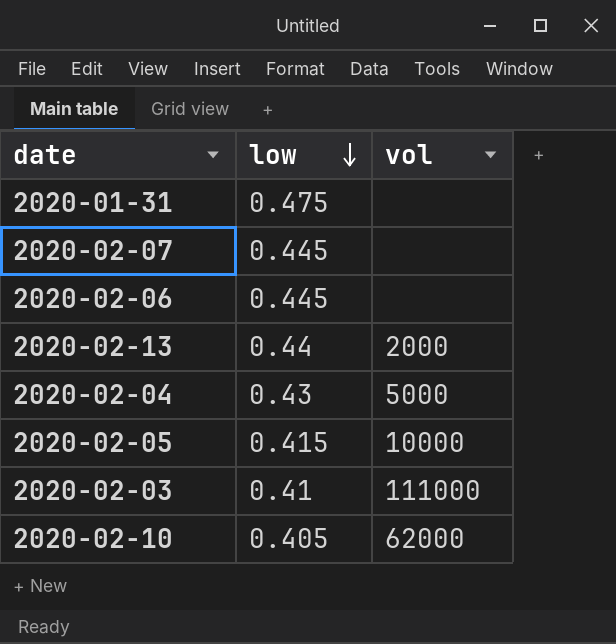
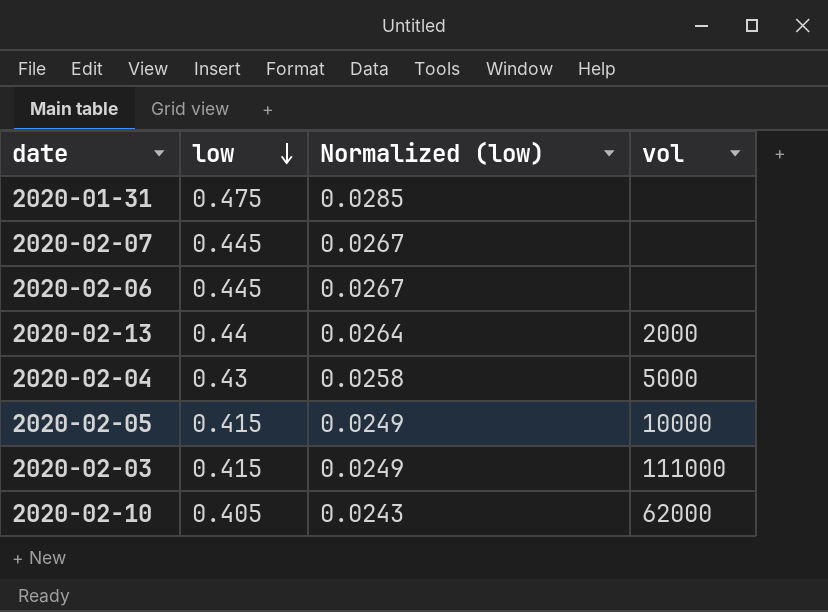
column Normalized (low) | formula: none -> [low] * 0.06
2020-02-03 | low: 0.41 -> 0.415

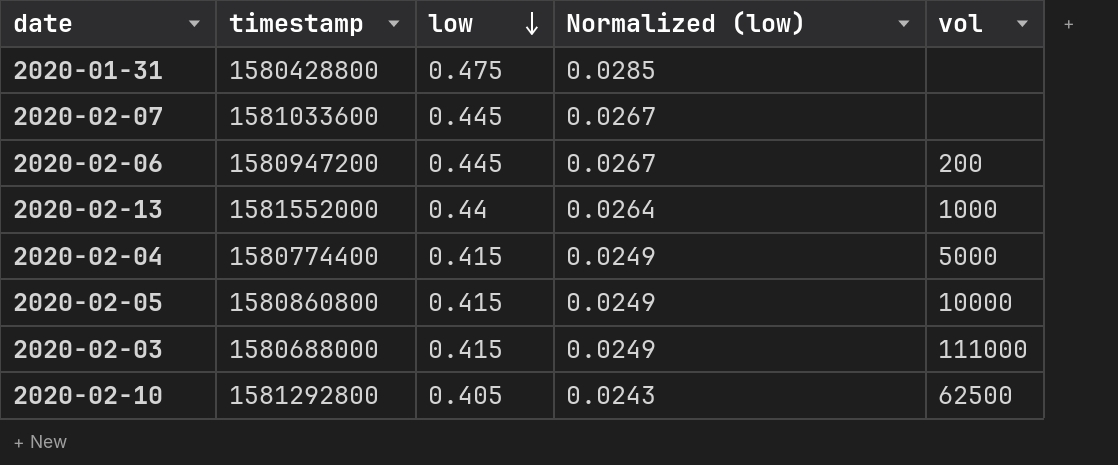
column timestamp | position: none -> 2
2020-02-06 | vol: none -> 200
2020-02-13 | vol: 2000 -> 1000
2020-02-04 | low: 0.43 -> 0.415
2020-02-04 | Normalized (low): 0.0258 -> 0.0249
2020-02-10 | vol: 62000 -> 62500

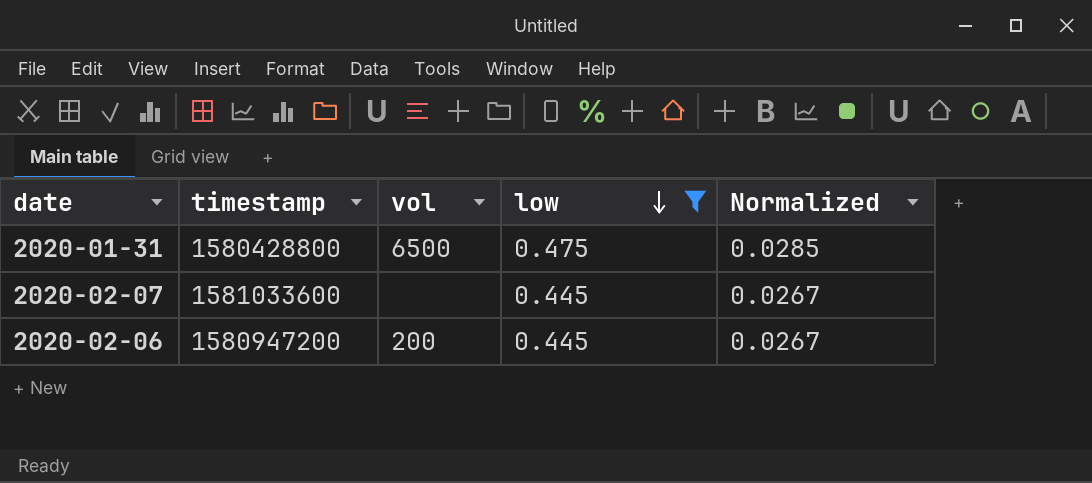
filter: none -> low >= 0.445
column vol | position: 5 -> 3
column name: Normalized (low) -> Normalized
2020-01-31 | vol: none -> 6500

